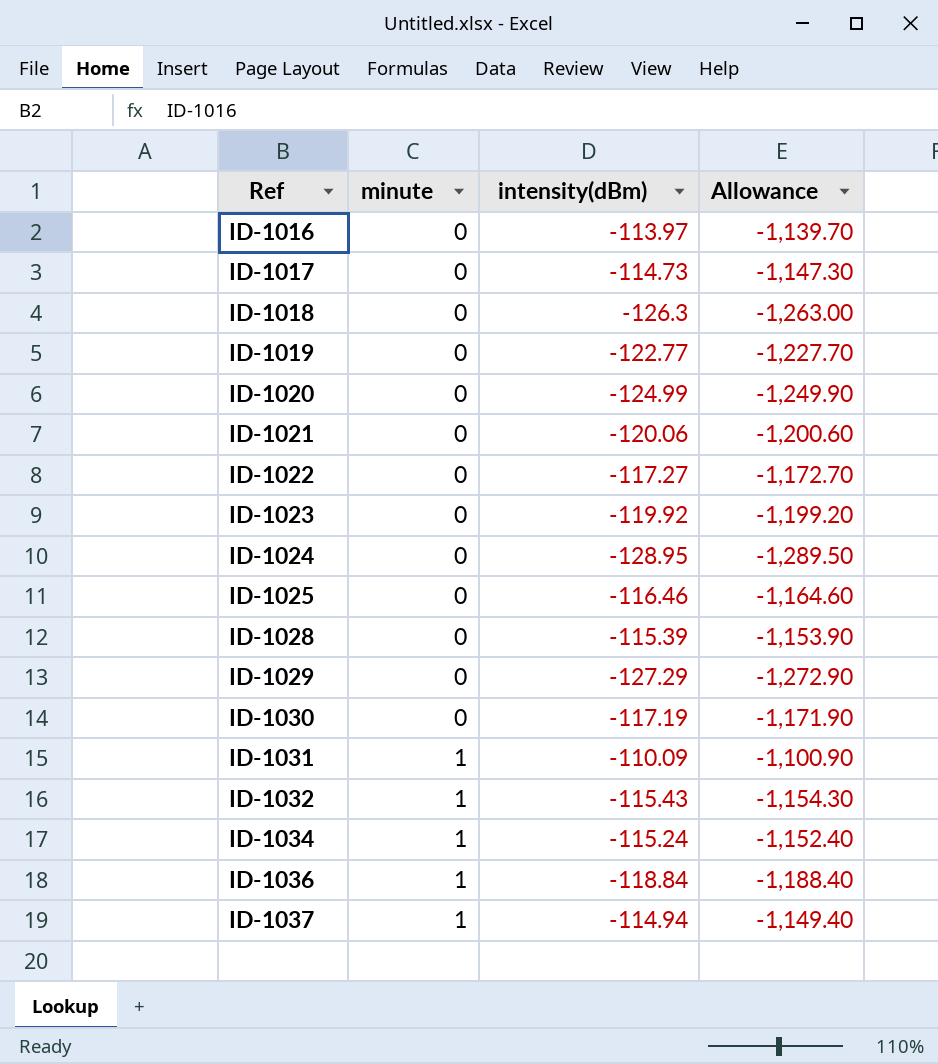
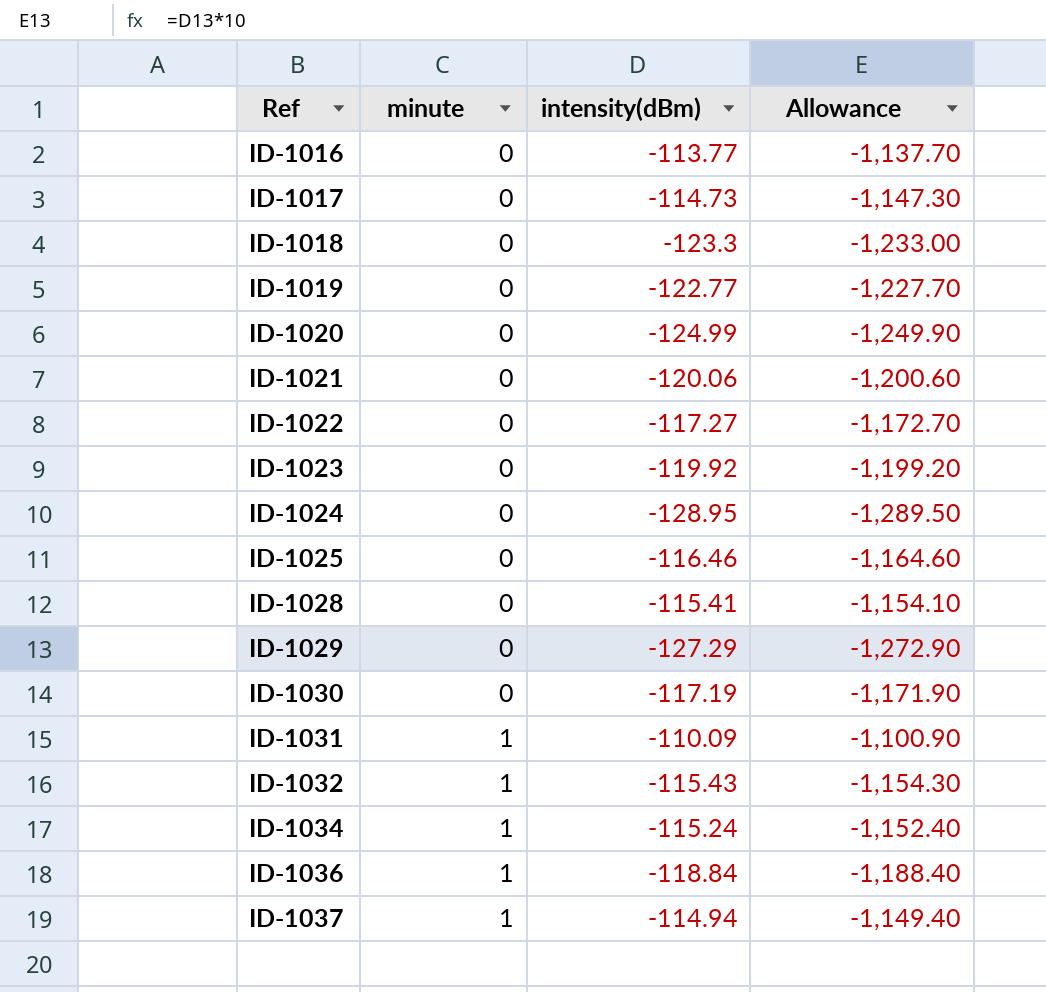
ID-1016 | intensity(dBm): -113.97 -> -113.77
ID-1016 | Allowance: -1,139.70 -> -1,137.70
ID-1018 | intensity(dBm): -126.3 -> -123.3
ID-1018 | Allowance: -1,263.00 -> -1,233.00
ID-1028 | intensity(dBm): -115.39 -> -115.41
ID-1028 | Allowance: -1,153.90 -> -1,154.10

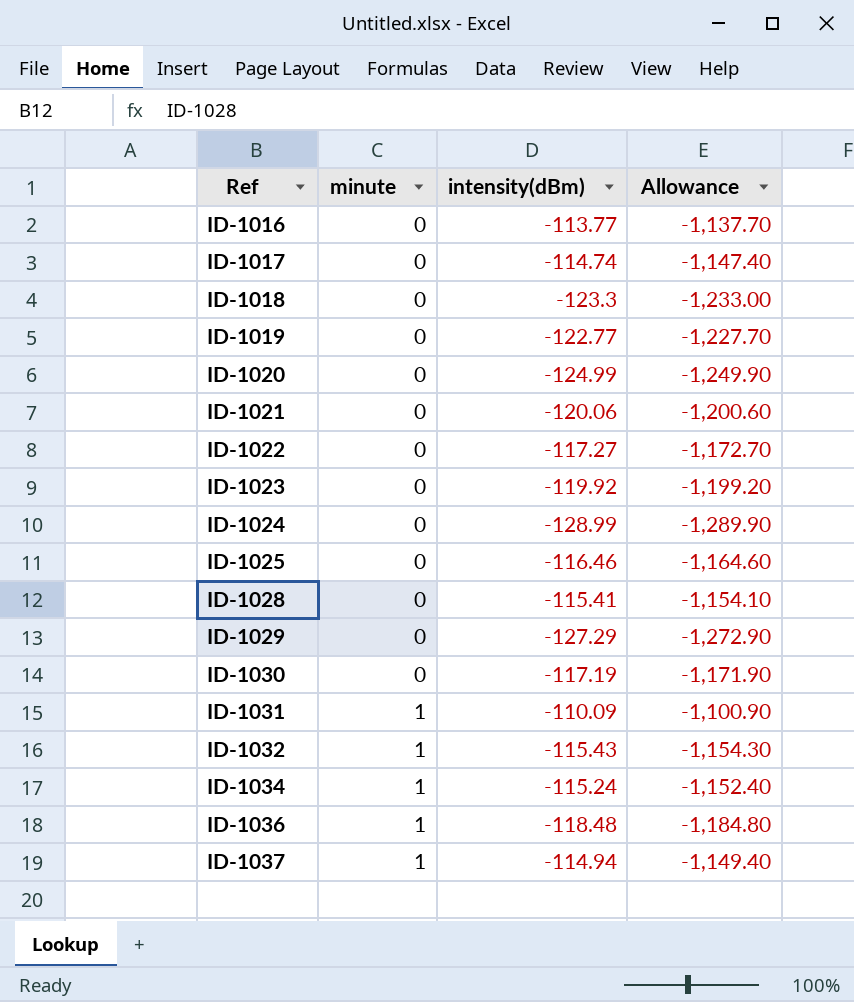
ID-1017 | intensity(dBm): -114.73 -> -114.74
ID-1017 | Allowance: -1,147.30 -> -1,147.40
ID-1024 | intensity(dBm): -128.95 -> -128.99
ID-1024 | Allowance: -1,289.50 -> -1,289.90
ID-1036 | intensity(dBm): -118.84 -> -118.48
ID-1036 | Allowance: -1,188.40 -> -1,184.80

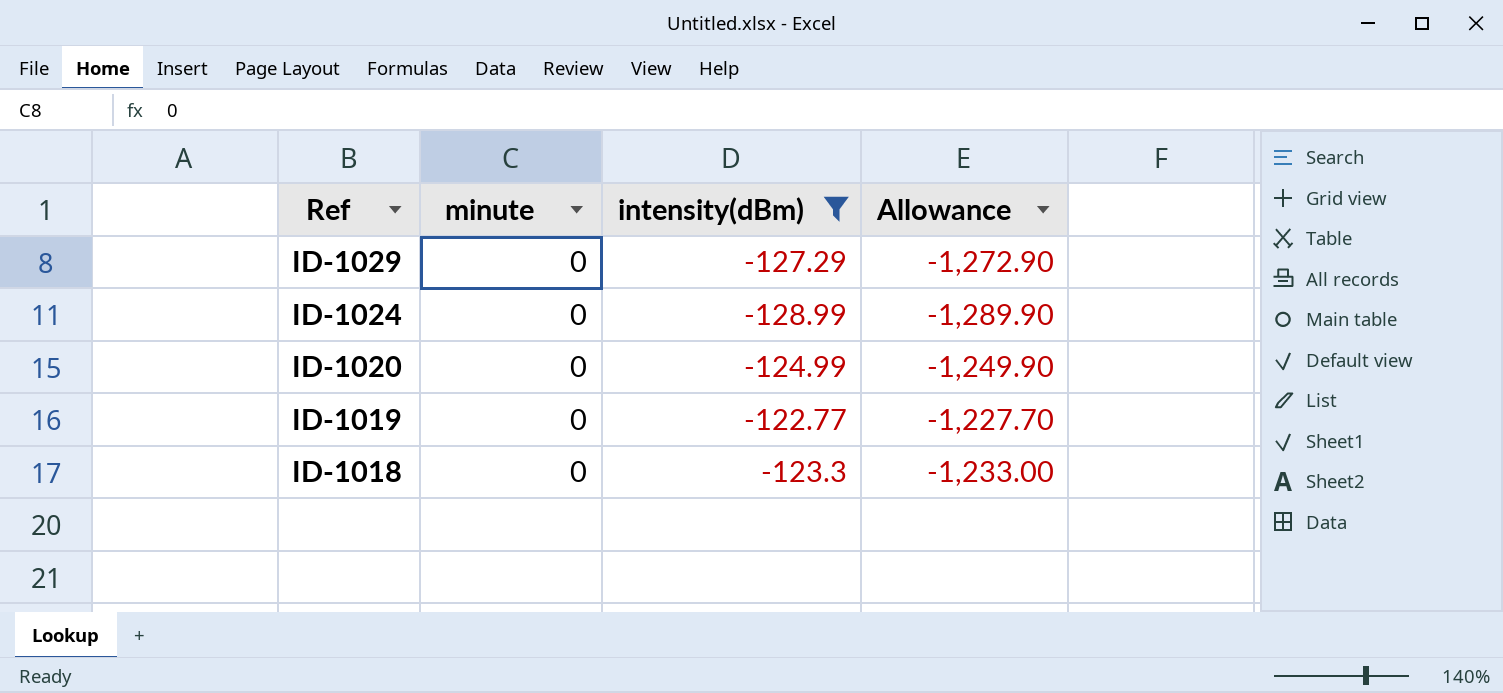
filter: none -> intensity(dBm) <= -122.77
row order: Ref ascending -> Ref descending

